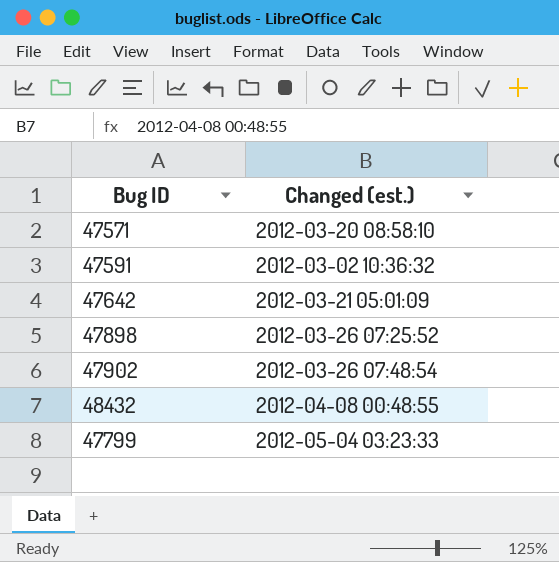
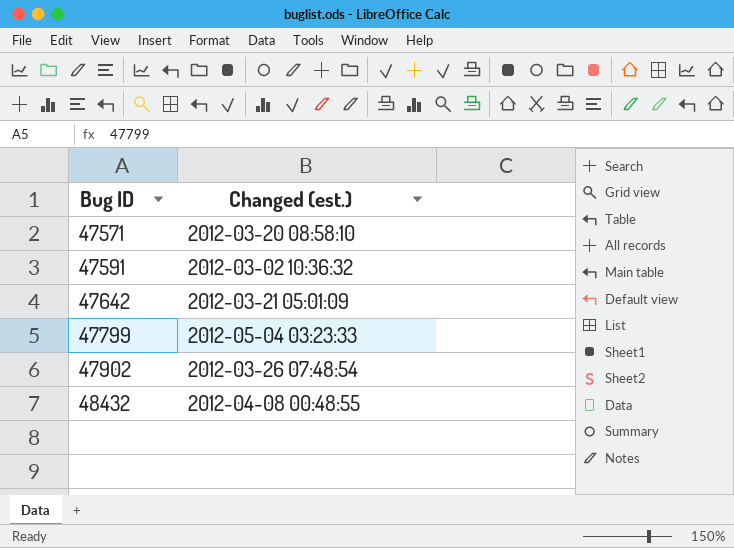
row order: none -> Bug ID ascending
row 47898: 2012-03-26 07:25:52 -> none

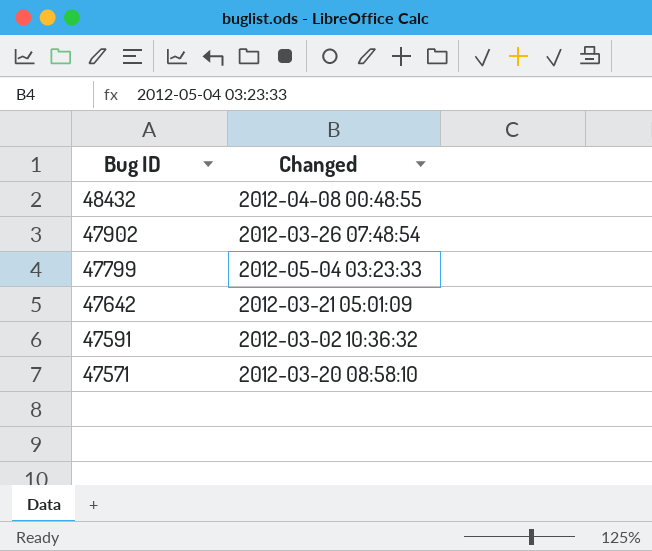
row order: Bug ID ascending -> Bug ID descending
column name: Changed (est.) -> Changed

